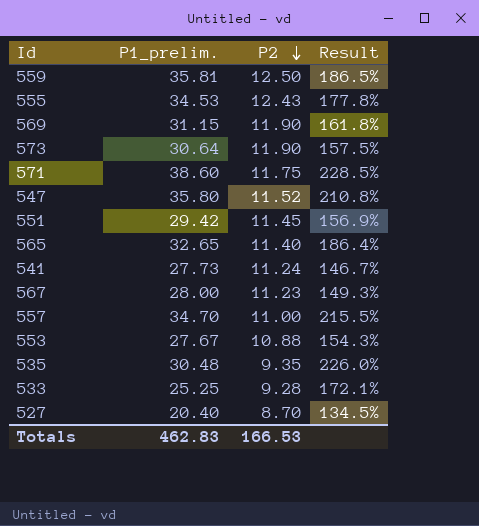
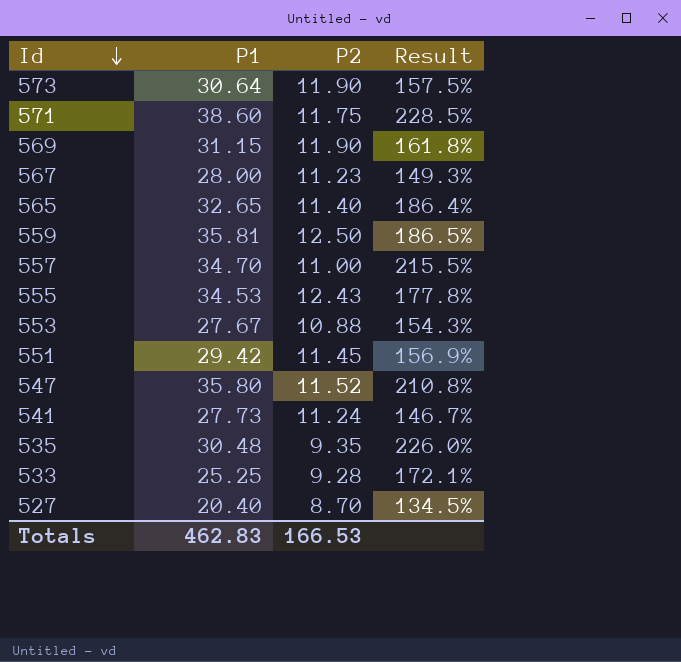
row order: P2 descending -> Id descending
column name: P1_prelim. -> P1

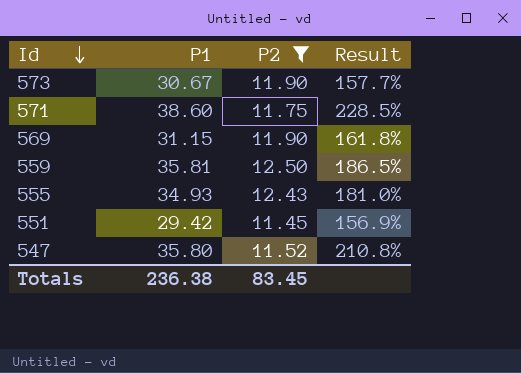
filter: none -> P2 >= 11.45
573 | P1: 30.64 -> 30.67
573 | Result: 157.5% -> 157.7%
555 | P1: 34.53 -> 34.93
555 | Result: 177.8% -> 181.0%
Totals | P1: 462.83 -> 236.38
Totals | P2: 166.53 -> 83.45

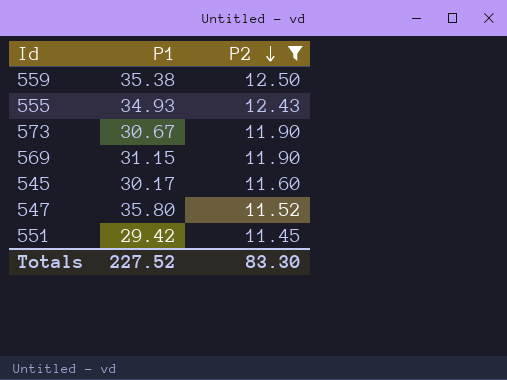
row order: Id descending -> P2 descending
column Result | formula: ([P1] - [P2]) / [P2] -> none
row 571: 38.60 | 11.75 | 228.5% -> none
559 | P1: 35.81 -> 35.38
row 545: none -> 30.17 | 11.60
Totals | P1: 236.38 -> 227.52
Totals | P2: 83.45 -> 83.30

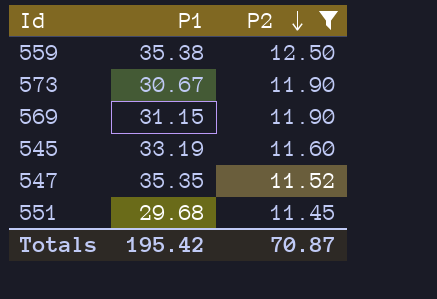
row 555: 34.93 | 12.43 -> none
545 | P1: 30.17 -> 33.19
547 | P1: 35.80 -> 35.35
551 | P1: 29.42 -> 29.68
Totals | P1: 227.52 -> 195.42
Totals | P2: 83.30 -> 70.87

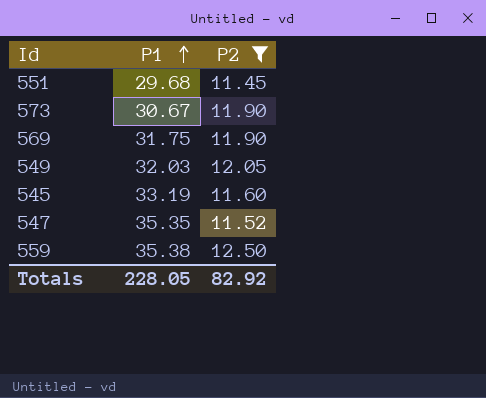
row order: P2 descending -> P1 ascending
569 | P1: 31.15 -> 31.75
row 549: none -> 32.03 | 12.05
Totals | P1: 195.42 -> 228.05
Totals | P2: 70.87 -> 82.92

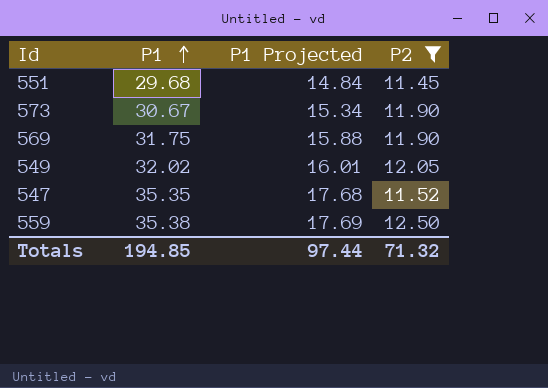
column P1 Projected | formula: none -> [P1] * 0.5
row 545: 33.19 | 11.60 -> none
549 | P1: 32.03 -> 32.02
Totals | P1: 228.05 -> 194.85
Totals | P2: 82.92 -> 71.32

